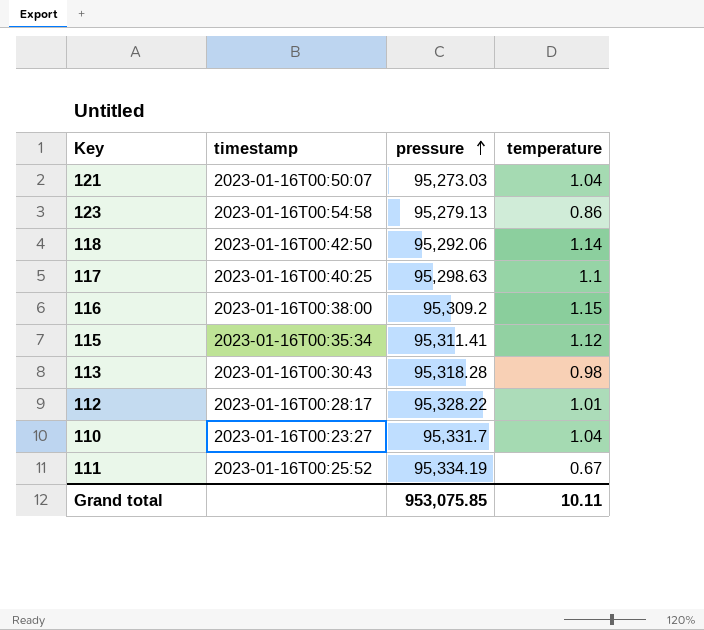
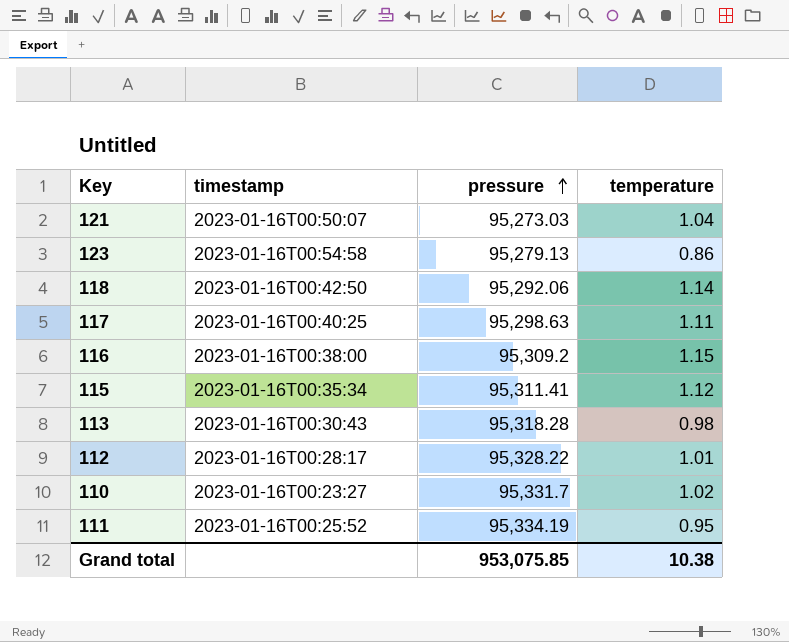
117 | temperature: 1.1 -> 1.11
110 | temperature: 1.04 -> 1.02
111 | temperature: 0.67 -> 0.95
Grand total | temperature: 10.11 -> 10.38

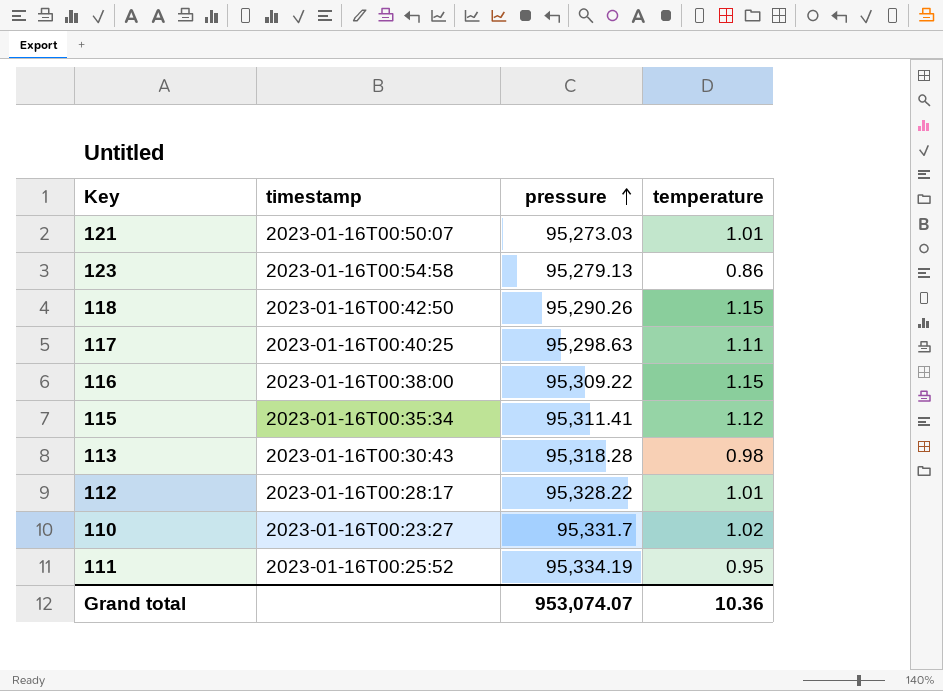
121 | temperature: 1.04 -> 1.01
118 | pressure: 95,292.06 -> 95,290.26
118 | temperature: 1.14 -> 1.15
116 | pressure: 95,309.2 -> 95,309.22
Grand total | pressure: 953,075.85 -> 953,074.07
Grand total | temperature: 10.38 -> 10.36

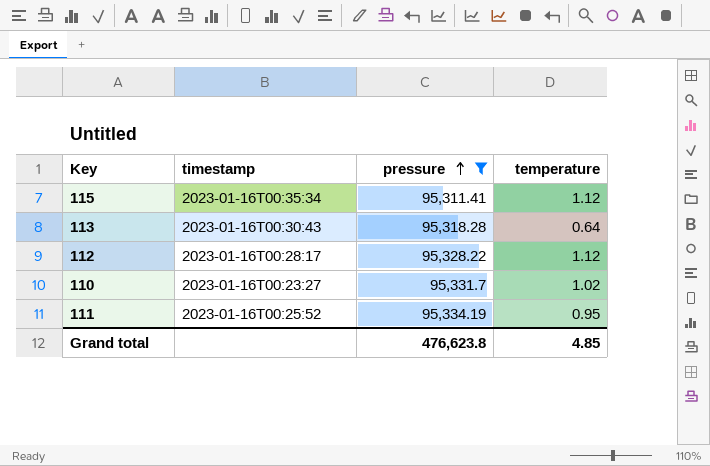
filter: none -> pressure >= 95,311.41
113 | temperature: 0.98 -> 0.64
112 | temperature: 1.01 -> 1.12
Grand total | pressure: 953,074.07 -> 476,623.8
Grand total | temperature: 10.36 -> 4.85

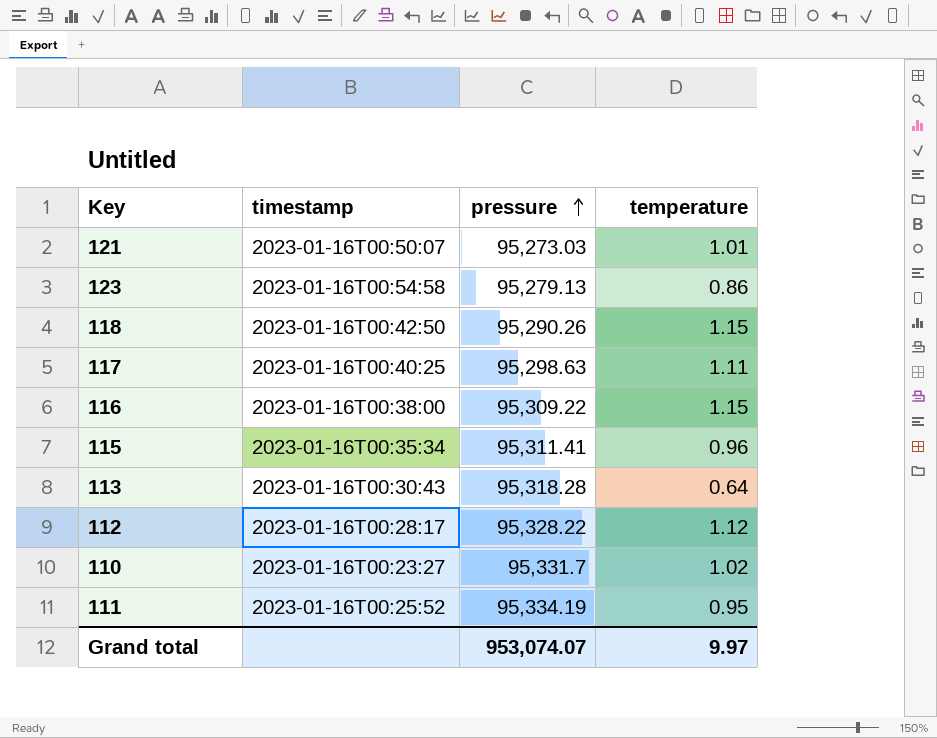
filter: pressure >= 95,311.41 -> none
115 | temperature: 1.12 -> 0.96
Grand total | pressure: 476,623.8 -> 953,074.07
Grand total | temperature: 4.85 -> 9.97

